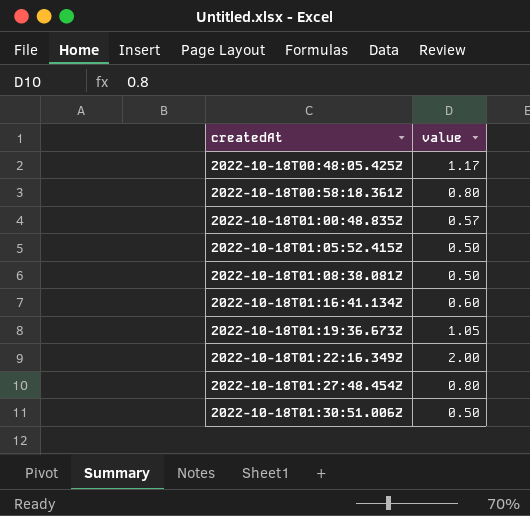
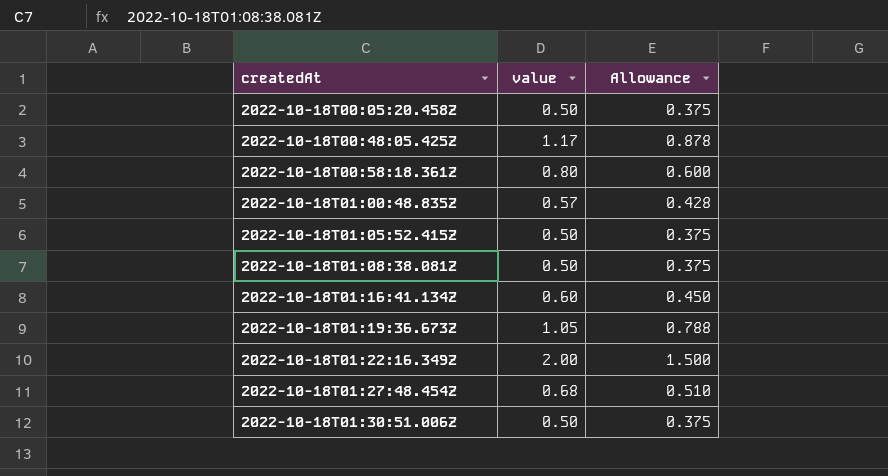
column Allowance | formula: none -> [value] * 0.75
row 2022-10-18T00:05:20.458Z: none -> 0.50 | 0.375
2022-10-18T01:27:48.454Z | value: 0.80 -> 0.68

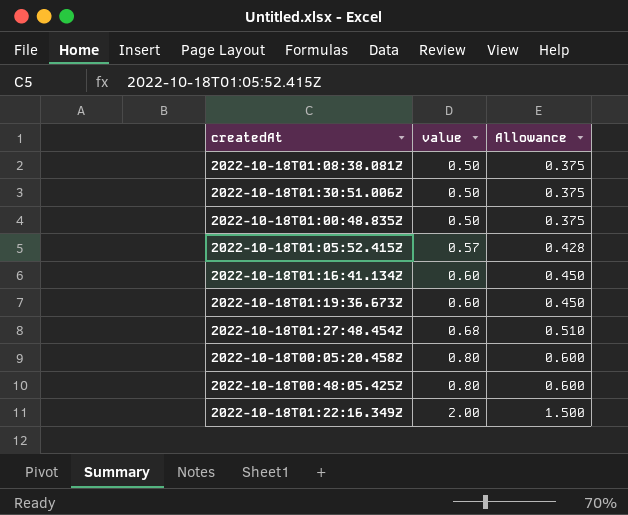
row order: createdAt ascending -> value ascending
row 2022-10-18T00:58:18.361Z: 0.80 | 0.600 -> none
2022-10-18T01:00:48.835Z | value: 0.57 -> 0.50
2022-10-18T01:00:48.835Z | Allowance: 0.428 -> 0.375
2022-10-18T01:05:52.415Z | value: 0.50 -> 0.57
2022-10-18T01:05:52.415Z | Allowance: 0.375 -> 0.428
2022-10-18T01:19:36.673Z | value: 1.05 -> 0.60
2022-10-18T01:19:36.673Z | Allowance: 0.788 -> 0.450
2022-10-18T00:05:20.458Z | value: 0.50 -> 0.80
2022-10-18T00:05:20.458Z | Allowance: 0.375 -> 0.600
2022-10-18T00:48:05.425Z | value: 1.17 -> 0.80
2022-10-18T00:48:05.425Z | Allowance: 0.878 -> 0.600

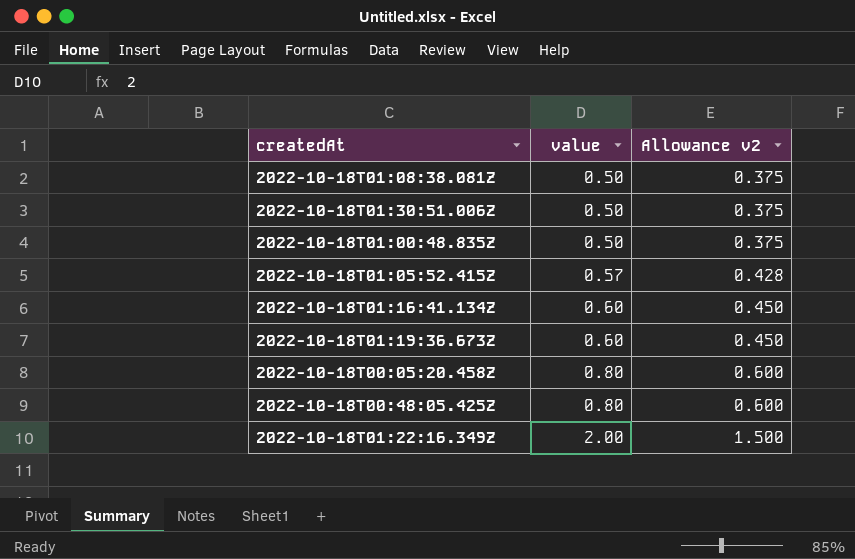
column name: Allowance -> Allowance v2
row 2022-10-18T01:27:48.454Z: 0.68 | 0.510 -> none

